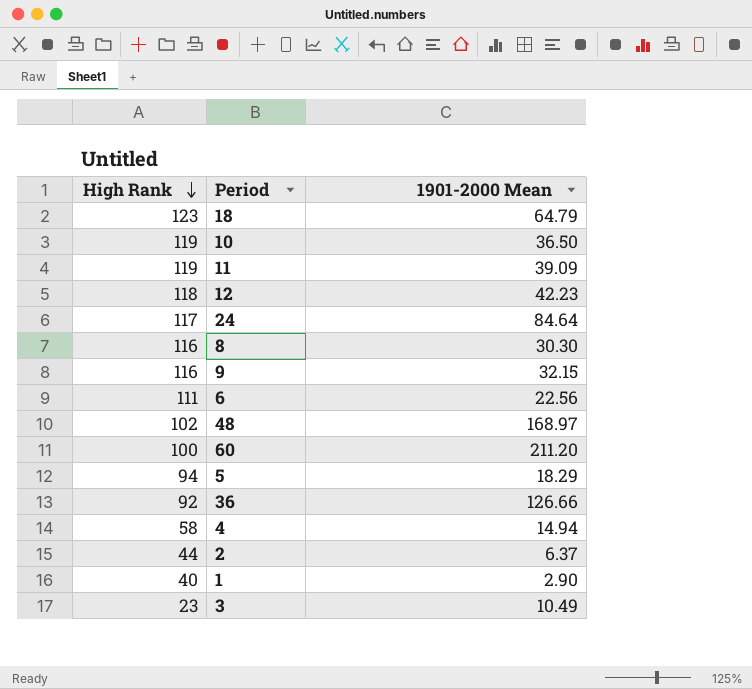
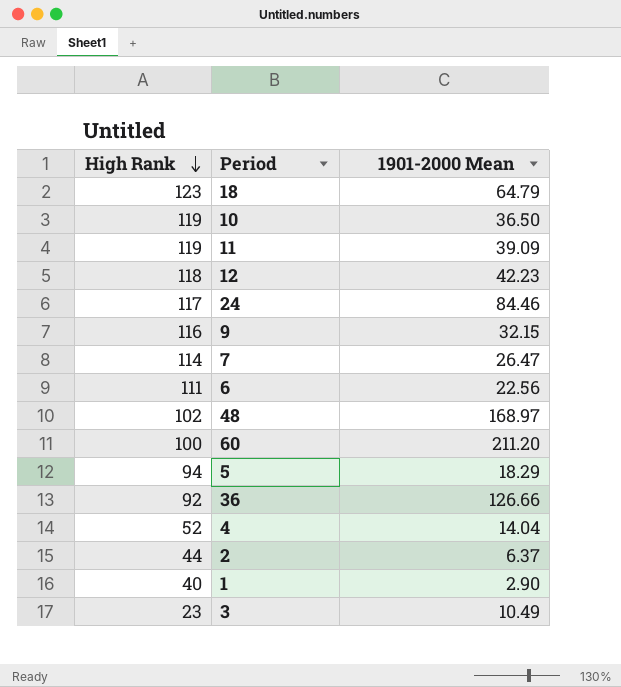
row 8: 116 | 30.30 -> none
24 | 1901-2000 Mean: 84.64 -> 84.46
row 7: none -> 114 | 26.47
4 | High Rank: 58 -> 52
4 | 1901-2000 Mean: 14.94 -> 14.04

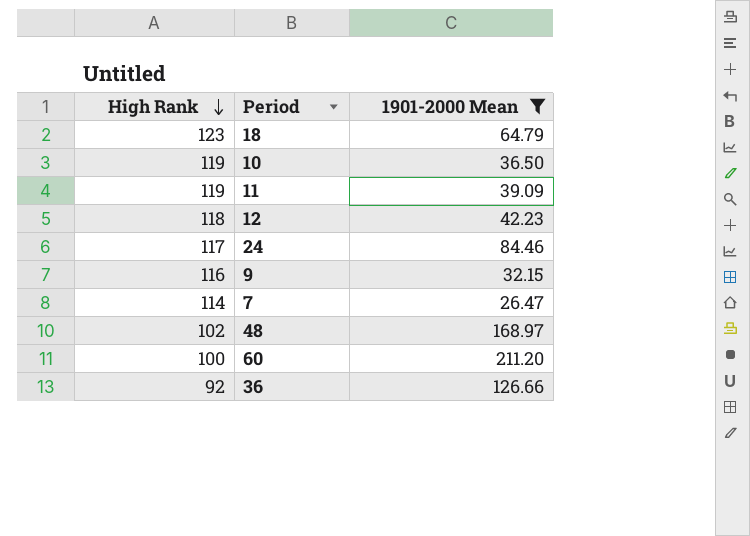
filter: none -> 1901-2000 Mean >= 26.47

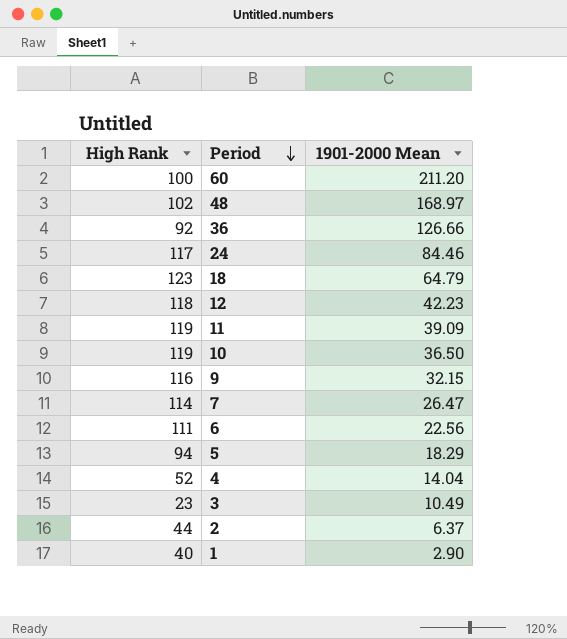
filter: 1901-2000 Mean >= 26.47 -> none
row order: High Rank descending -> Period descending

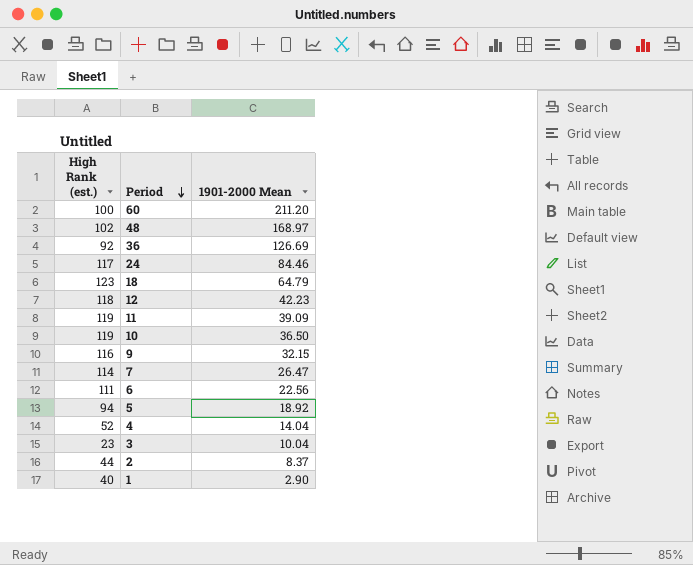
column name: High Rank -> High Rank (est.)
36 | 1901-2000 Mean: 126.66 -> 126.69
5 | 1901-2000 Mean: 18.29 -> 18.92
3 | 1901-2000 Mean: 10.49 -> 10.04
2 | 1901-2000 Mean: 6.37 -> 8.37

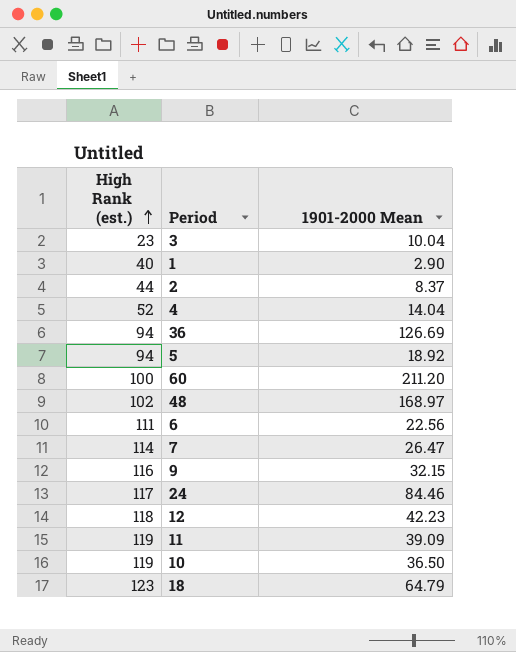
row order: Period descending -> High Rank (est.) ascending
36 | High Rank (est.): 92 -> 94

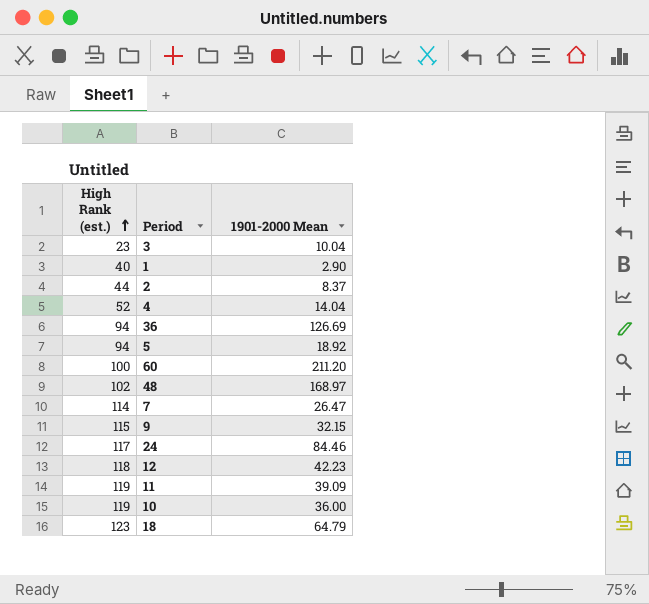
row 6: 111 | 22.56 -> none
9 | High Rank (est.): 116 -> 115
10 | 1901-2000 Mean: 36.50 -> 36.00

